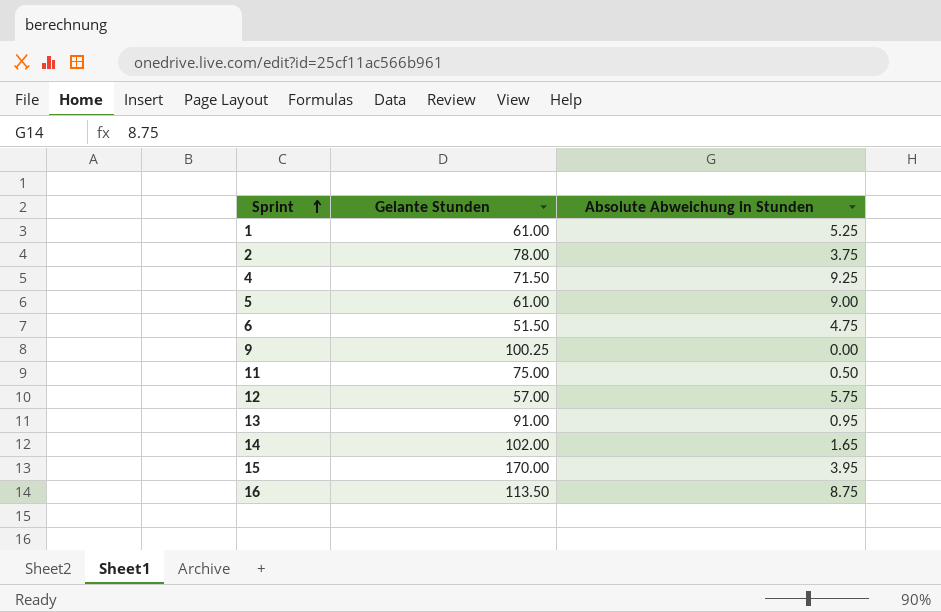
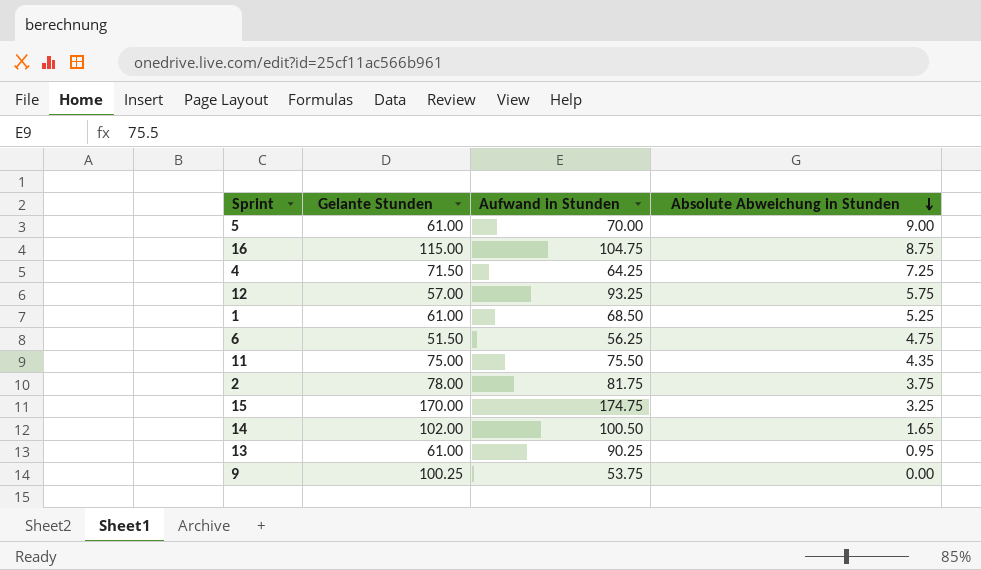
row order: Sprint ascending -> Absolute Abweichung in Stunden descending
column Aufwand in Stunden | position: none -> 3
16 | Gelante Stunden: 113.50 -> 115.00
4 | Absolute Abweichung in Stunden: 9.25 -> 7.25
11 | Absolute Abweichung in Stunden: 0.50 -> 4.35
15 | Absolute Abweichung in Stunden: 3.95 -> 3.25
13 | Gelante Stunden: 91.00 -> 61.00

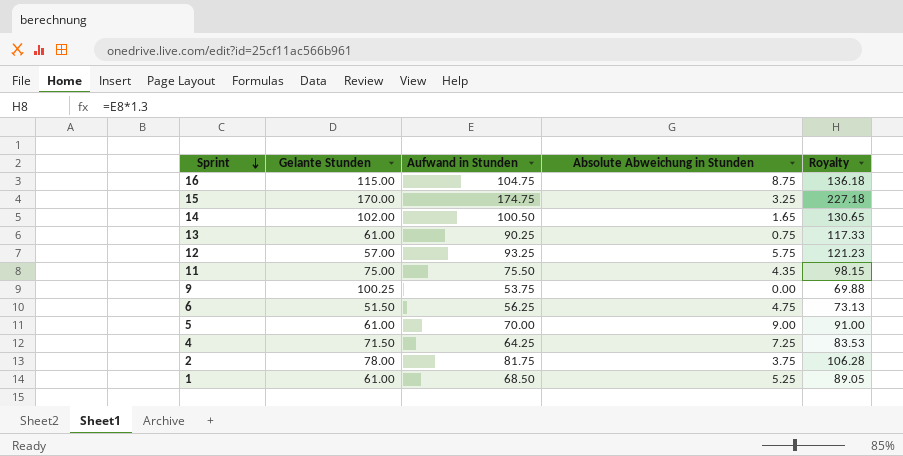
row order: Absolute Abweichung in Stunden descending -> Sprint descending
column Royalty | formula: none -> [Aufwand in Stunden] * 1.3
13 | Absolute Abweichung in Stunden: 0.95 -> 0.75

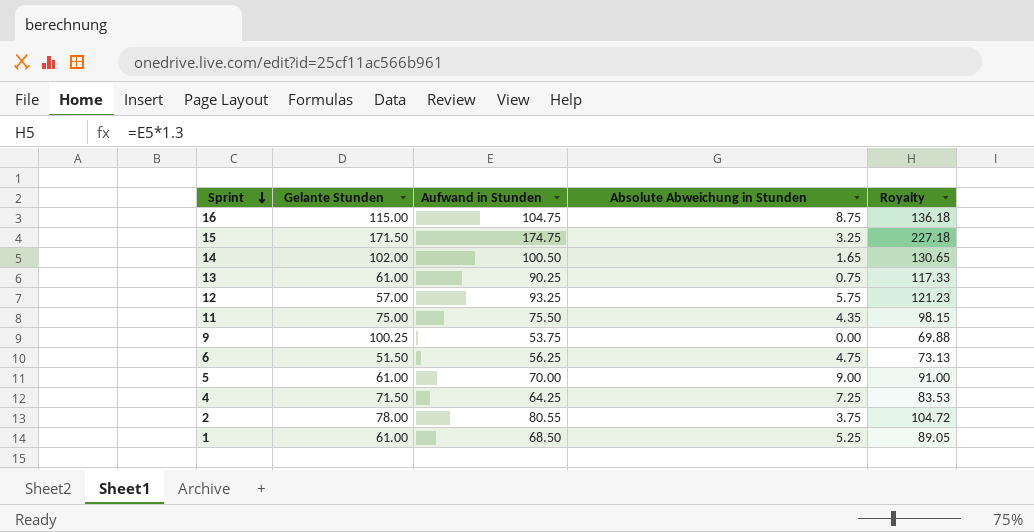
15 | Gelante Stunden: 170.00 -> 171.50
2 | Aufwand in Stunden: 81.75 -> 80.55
2 | Royalty: 106.28 -> 104.72

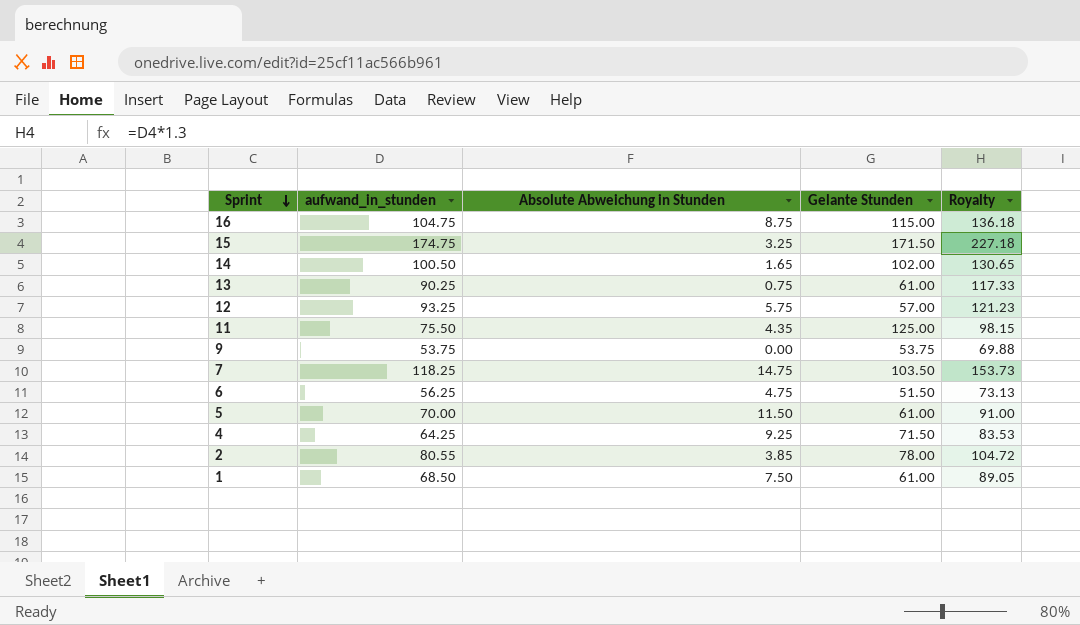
column name: Aufwand in Stunden -> aufwand_in_stunden
column Gelante Stunden | position: 2 -> 4
11 | Gelante Stunden: 75.00 -> 125.00
9 | Gelante Stunden: 100.25 -> 53.75
row 7: none -> 118.25 | 14.75 | 103.50 | 153.73
5 | Absolute Abweichung in Stunden: 9.00 -> 11.50
4 | Absolute Abweichung in Stunden: 7.25 -> 9.25
2 | Absolute Abweichung in Stunden: 3.75 -> 3.85
1 | Absolute Abweichung in Stunden: 5.25 -> 7.50

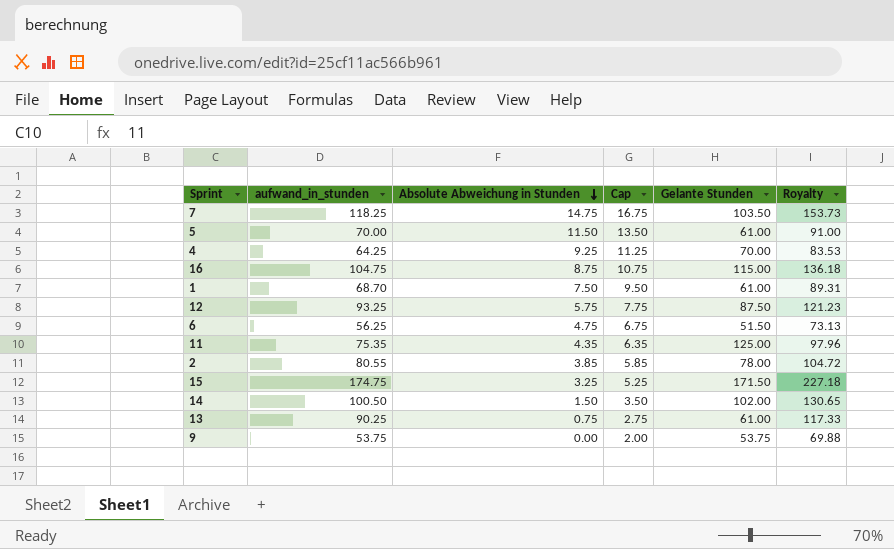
row order: Sprint descending -> Absolute Abweichung in Stunden descending
column Cap | formula: none -> [Absolute Abweichung in Stunden] + 2
4 | Gelante Stunden: 71.50 -> 70.00
1 | aufwand_in_stunden: 68.50 -> 68.70
1 | Royalty: 89.05 -> 89.31
12 | Gelante Stunden: 57.00 -> 87.50
11 | aufwand_in_stunden: 75.50 -> 75.35
11 | Royalty: 98.15 -> 97.96
14 | Absolute Abweichung in Stunden: 1.65 -> 1.50

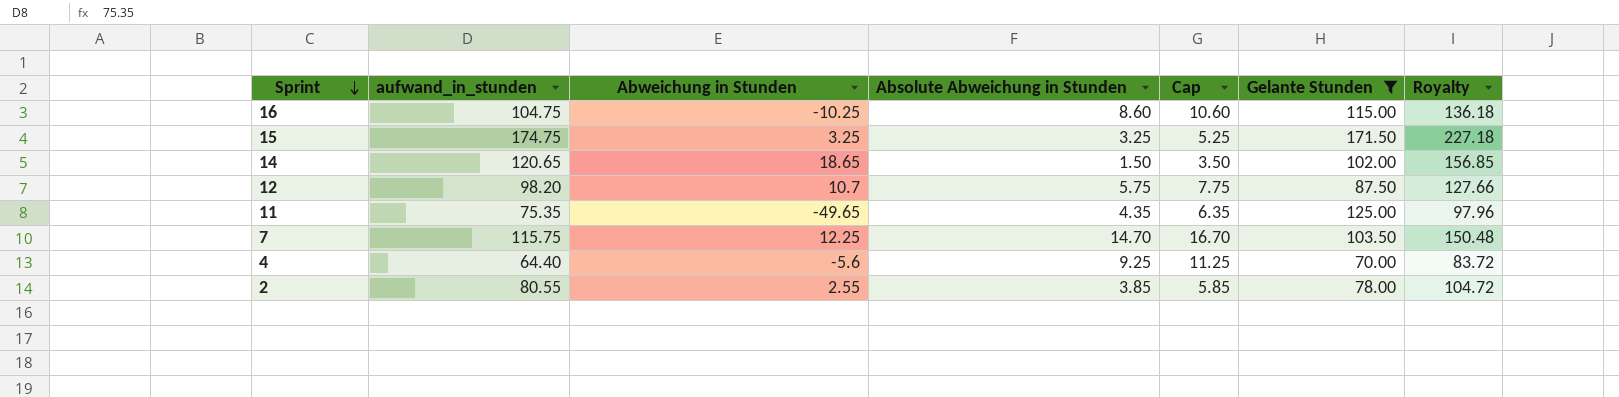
filter: none -> Gelante Stunden >= 70.00
row order: Absolute Abweichung in Stunden descending -> Sprint descending
column Abweichung in Stunden | formula: none -> [aufwand_in_stunden] - [Gelante Stunden]
16 | Absolute Abweichung in Stunden: 8.75 -> 8.60
16 | Cap: 10.75 -> 10.60
14 | aufwand_in_stunden: 100.50 -> 120.65
14 | Royalty: 130.65 -> 156.85
12 | aufwand_in_stunden: 93.25 -> 98.20
12 | Royalty: 121.23 -> 127.66
7 | aufwand_in_stunden: 118.25 -> 115.75
7 | Absolute Abweichung in Stunden: 14.75 -> 14.70
7 | Cap: 16.75 -> 16.70
7 | Royalty: 153.73 -> 150.48
4 | aufwand_in_stunden: 64.25 -> 64.40
4 | Royalty: 83.53 -> 83.72

